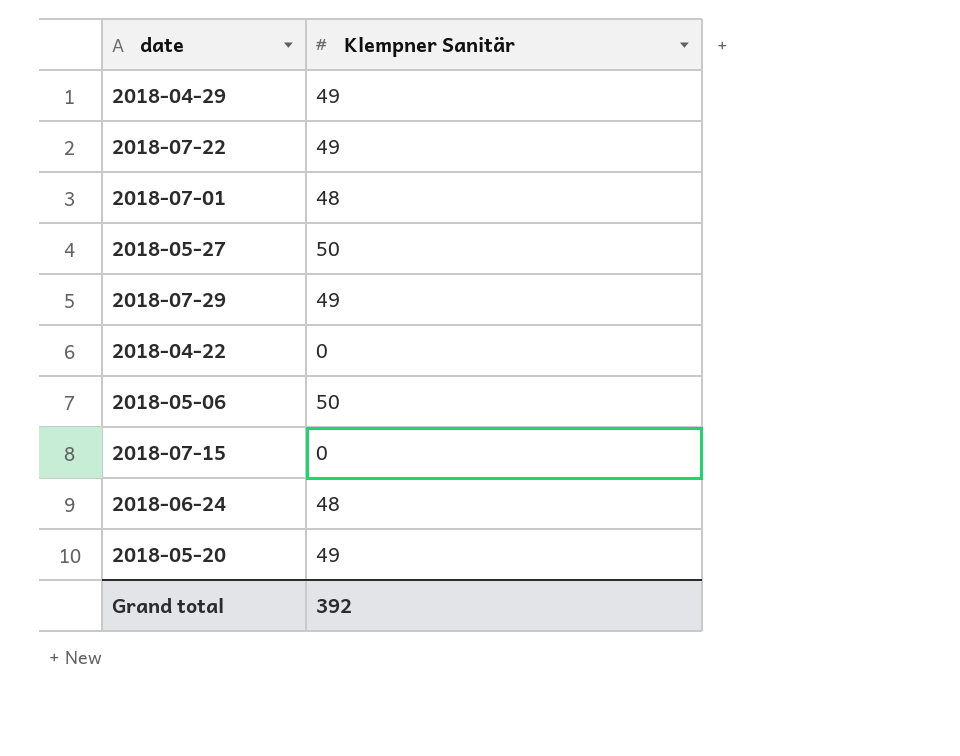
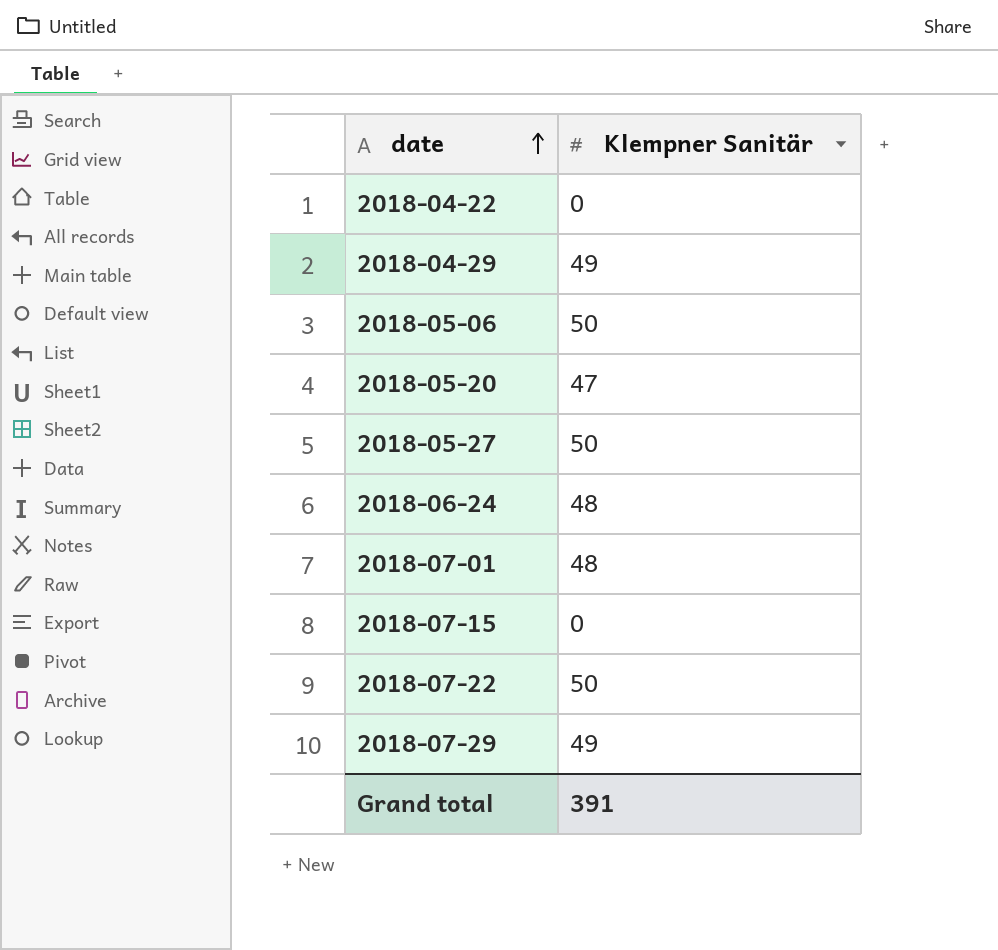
row order: none -> date ascending
2018-05-20 | Klempner Sanitär: 49 -> 47
2018-07-22 | Klempner Sanitär: 49 -> 50
Grand total | Klempner Sanitär: 392 -> 391

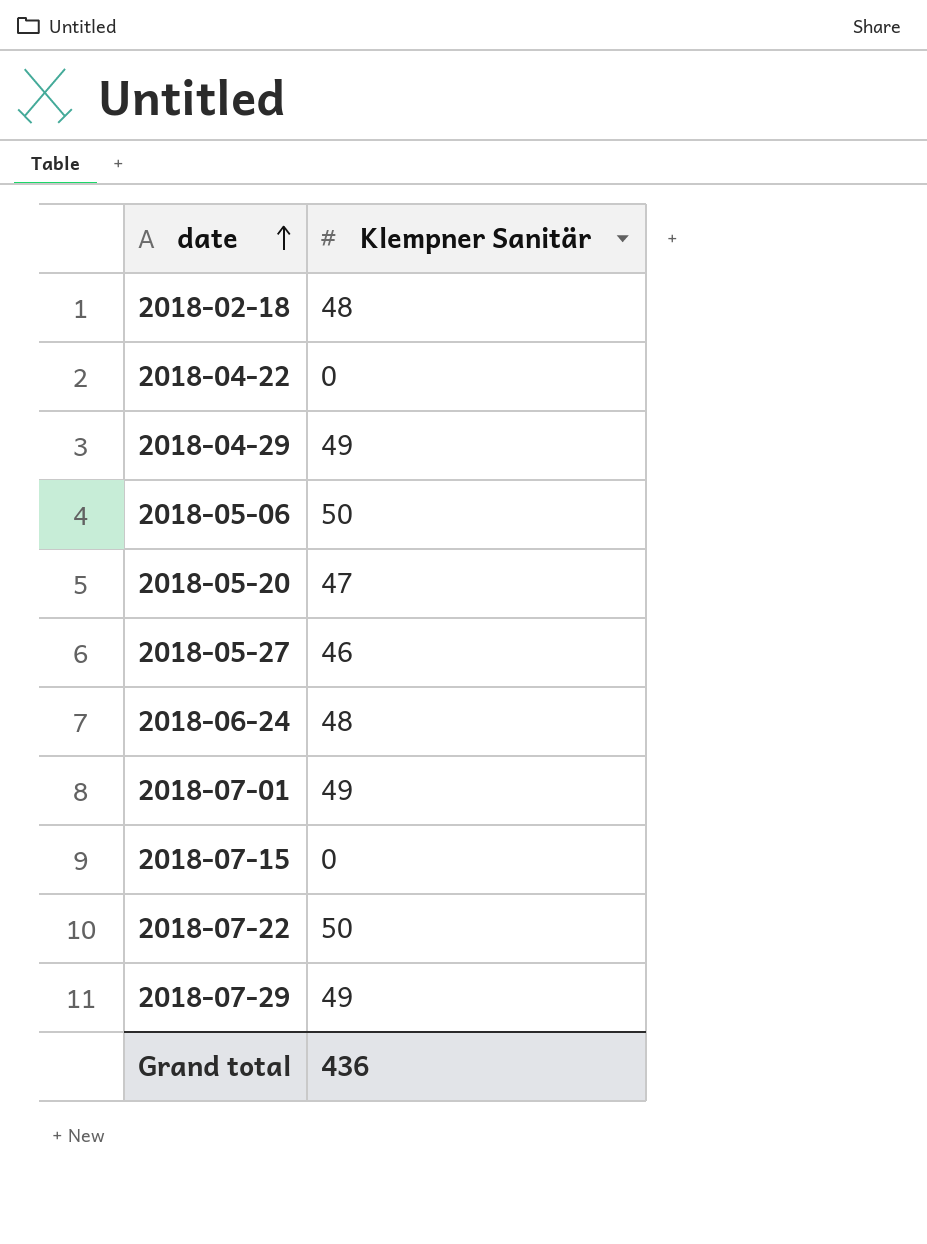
row 2018-02-18: none -> 48
2018-05-27 | Klempner Sanitär: 50 -> 46
2018-07-01 | Klempner Sanitär: 48 -> 49
Grand total | Klempner Sanitär: 391 -> 436

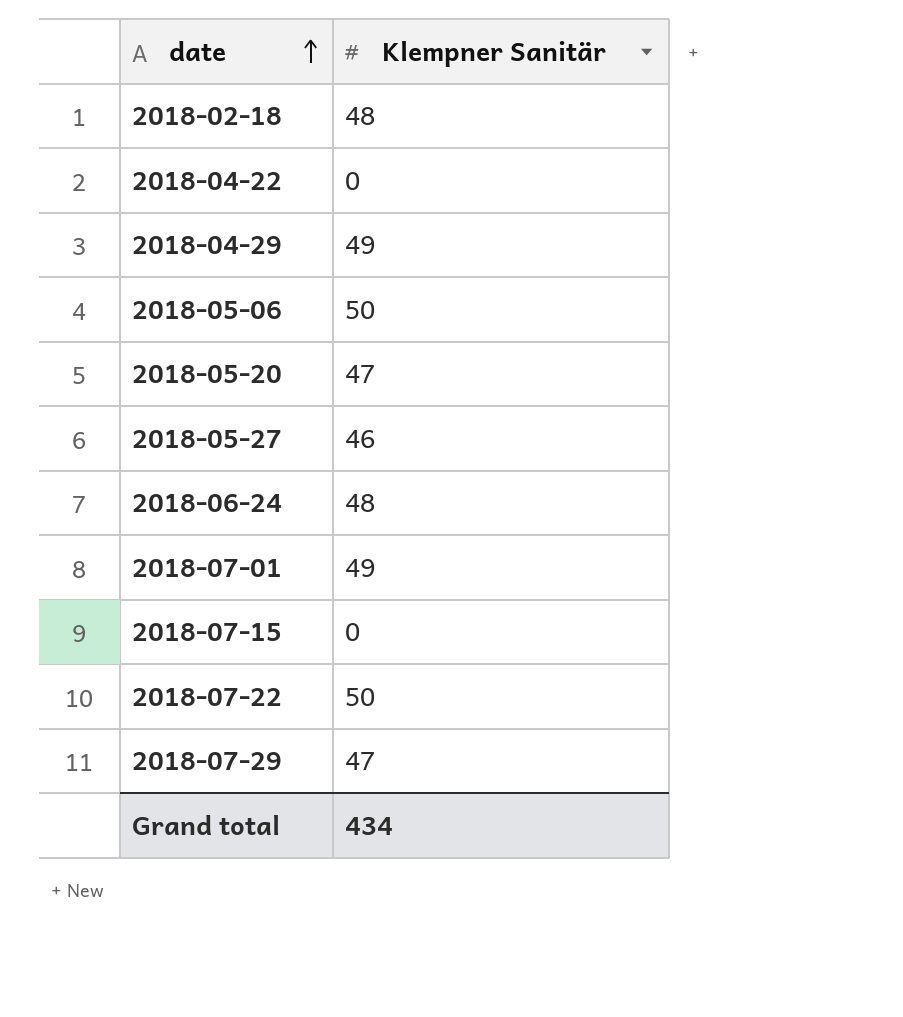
2018-07-29 | Klempner Sanitär: 49 -> 47
Grand total | Klempner Sanitär: 436 -> 434

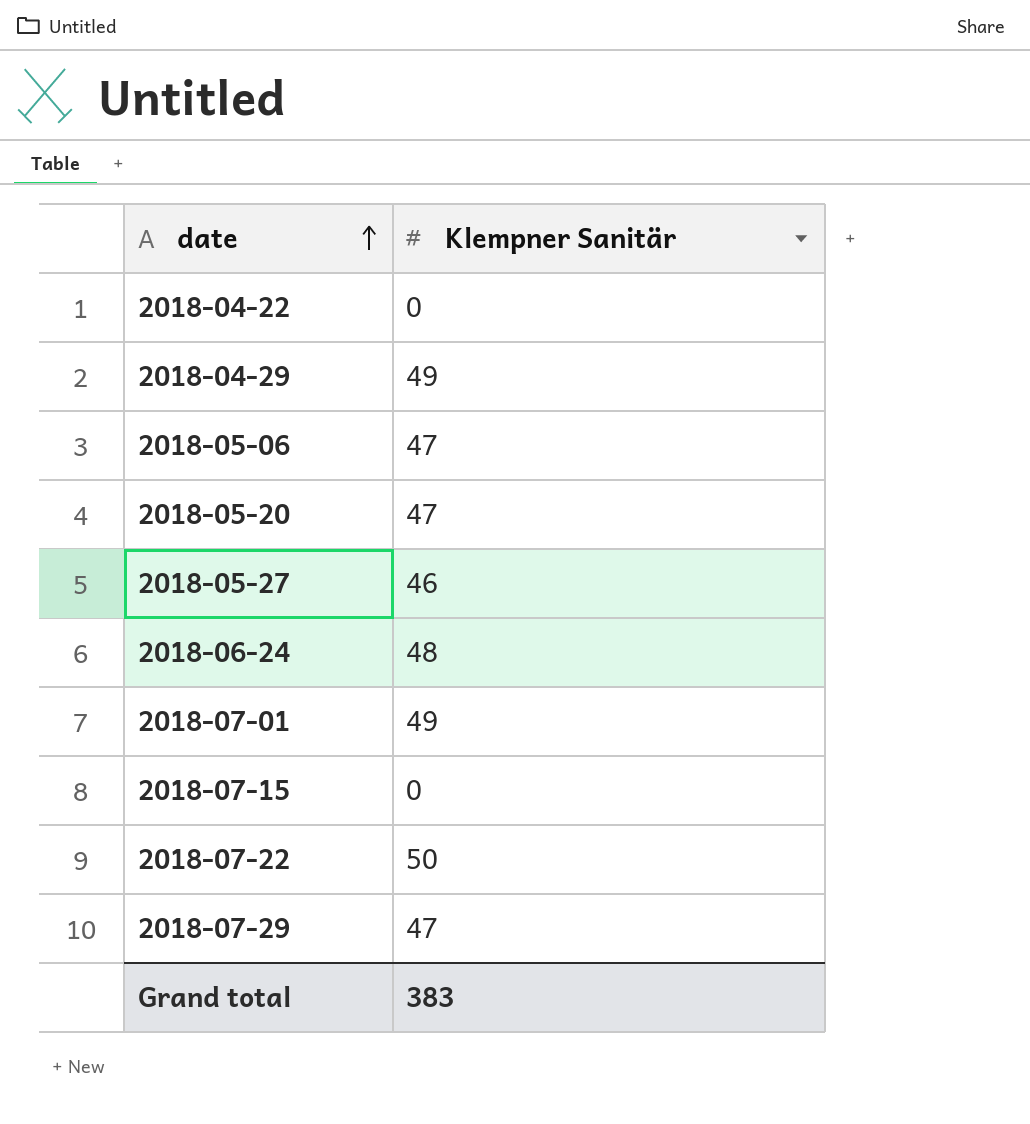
row 2018-02-18: 48 -> none
2018-05-06 | Klempner Sanitär: 50 -> 47
Grand total | Klempner Sanitär: 434 -> 383

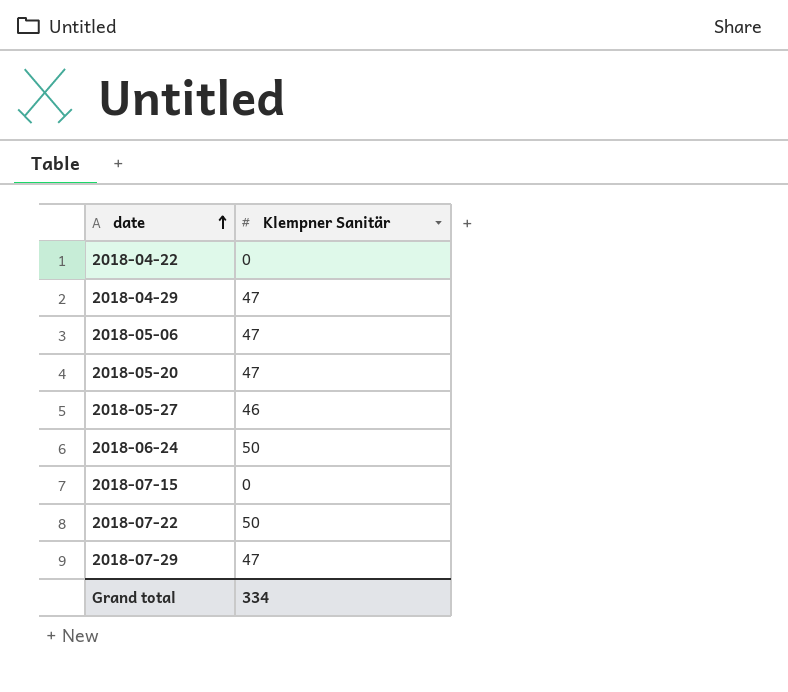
row 2018-07-01: 49 -> none
2018-04-29 | Klempner Sanitär: 49 -> 47
2018-06-24 | Klempner Sanitär: 48 -> 50
Grand total | Klempner Sanitär: 383 -> 334

